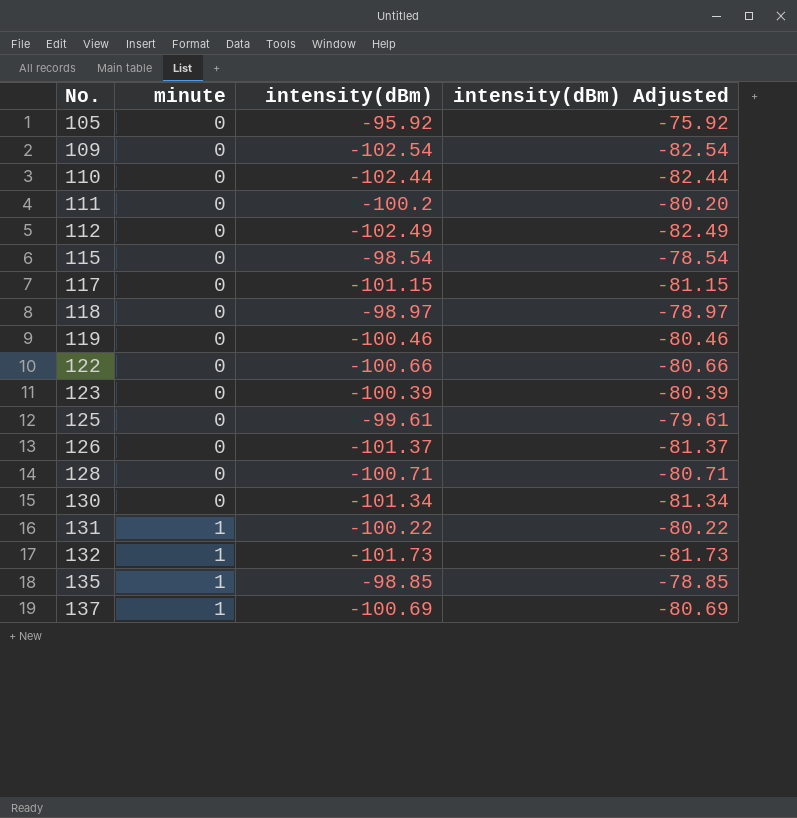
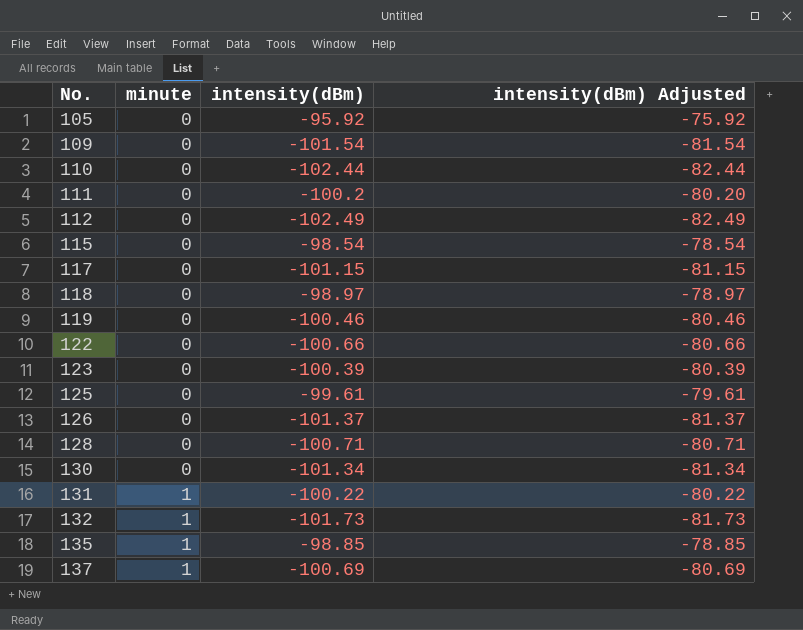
109 | intensity(dBm): -102.54 -> -101.54
109 | intensity(dBm) Adjusted: -82.54 -> -81.54

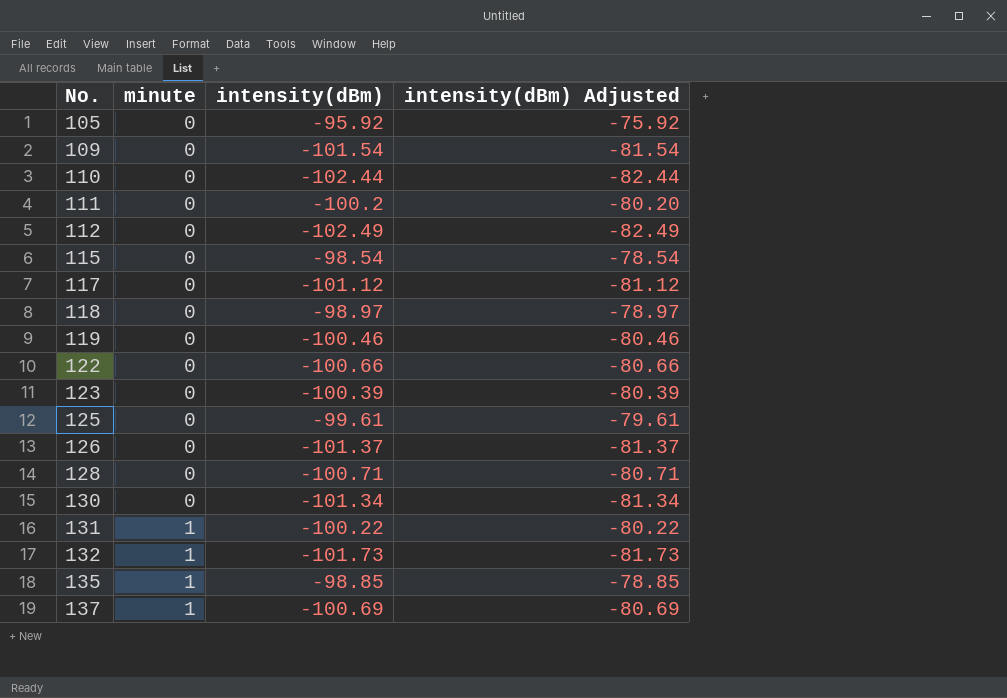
117 | intensity(dBm): -101.15 -> -101.12
117 | intensity(dBm) Adjusted: -81.15 -> -81.12

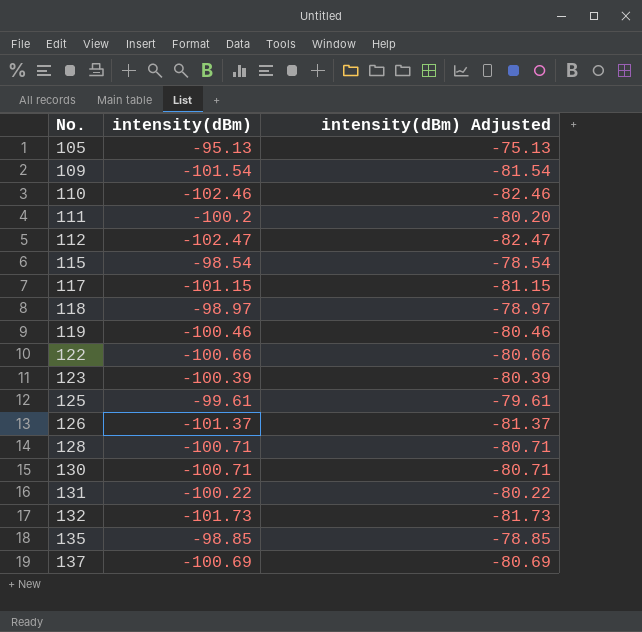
column minute | position: 2 -> none
105 | intensity(dBm): -95.92 -> -95.13
105 | intensity(dBm) Adjusted: -75.92 -> -75.13
110 | intensity(dBm): -102.44 -> -102.46
110 | intensity(dBm) Adjusted: -82.44 -> -82.46
112 | intensity(dBm): -102.49 -> -102.47
112 | intensity(dBm) Adjusted: -82.49 -> -82.47
117 | intensity(dBm): -101.12 -> -101.15
117 | intensity(dBm) Adjusted: -81.12 -> -81.15
130 | intensity(dBm): -101.34 -> -100.71
130 | intensity(dBm) Adjusted: -81.34 -> -80.71

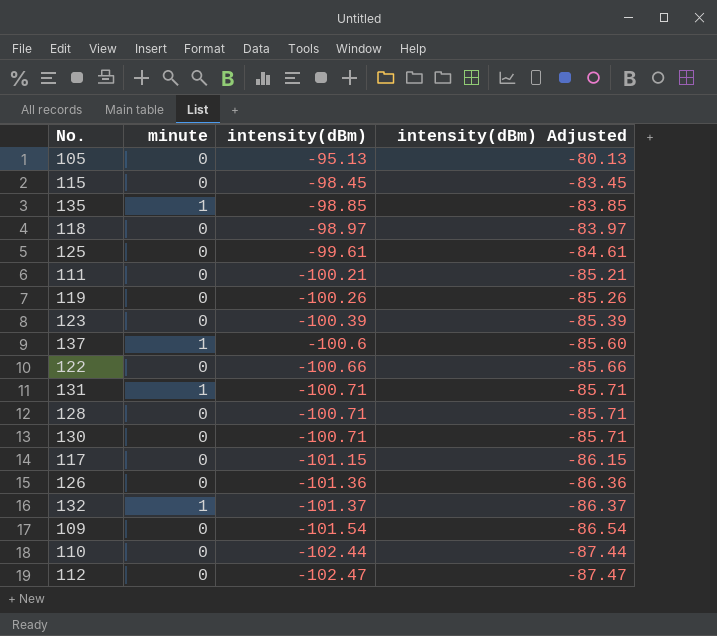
row order: No. ascending -> intensity(dBm) descending
column minute | position: none -> 2
column intensity(dBm) Adjusted | formula: [intensity(dBm)] + 20 -> [intensity(dBm)] + 15
115 | intensity(dBm): -98.54 -> -98.45
111 | intensity(dBm): -100.2 -> -100.21
119 | intensity(dBm): -100.46 -> -100.26
137 | intensity(dBm): -100.69 -> -100.6
131 | intensity(dBm): -100.22 -> -100.71
126 | intensity(dBm): -101.37 -> -101.36
132 | intensity(dBm): -101.73 -> -101.37
110 | intensity(dBm): -102.46 -> -102.44

